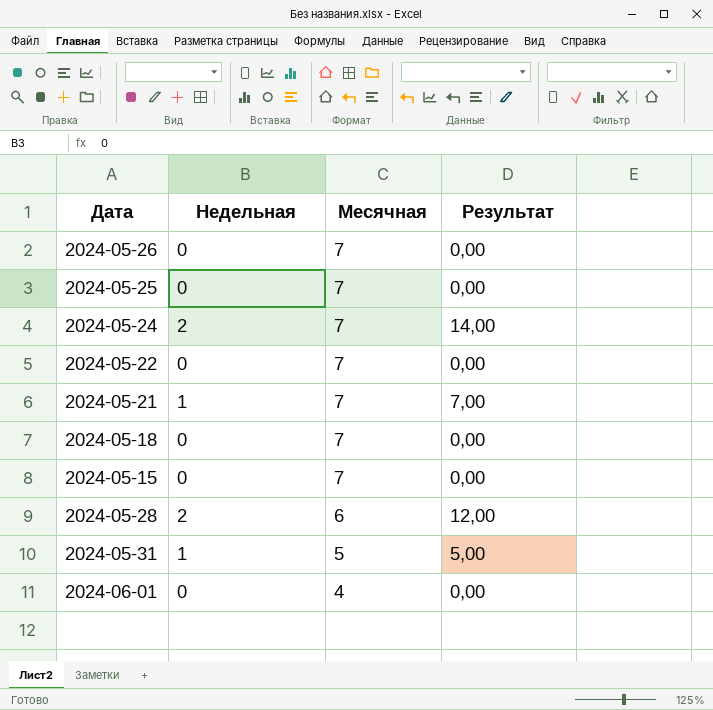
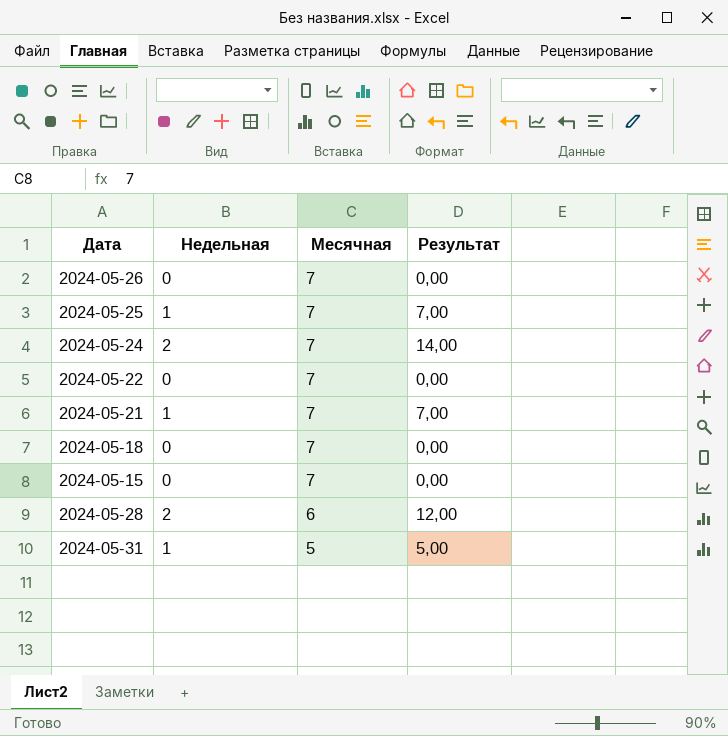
row 2024-06-01: 0 | 4 | 0,00 -> none
2024-05-25 | Недельная: 0 -> 1
2024-05-25 | Результат: 0,00 -> 7,00

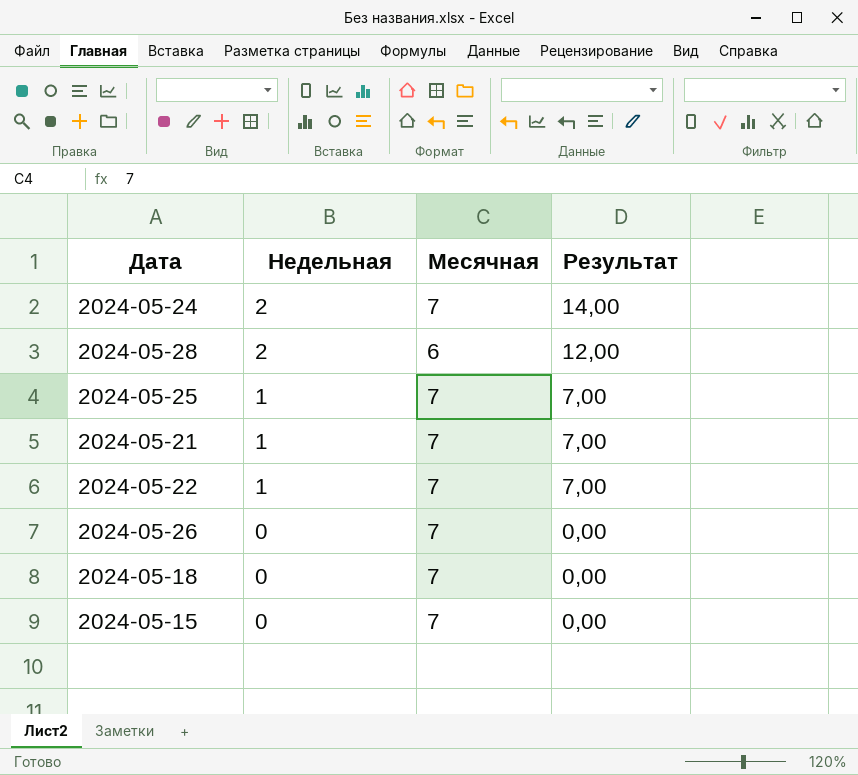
row order: Месячная descending -> Недельная descending
row 2024-05-31: 1 | 5 | 5,00 -> none
2024-05-22 | Недельная: 0 -> 1
2024-05-22 | Результат: 0,00 -> 7,00

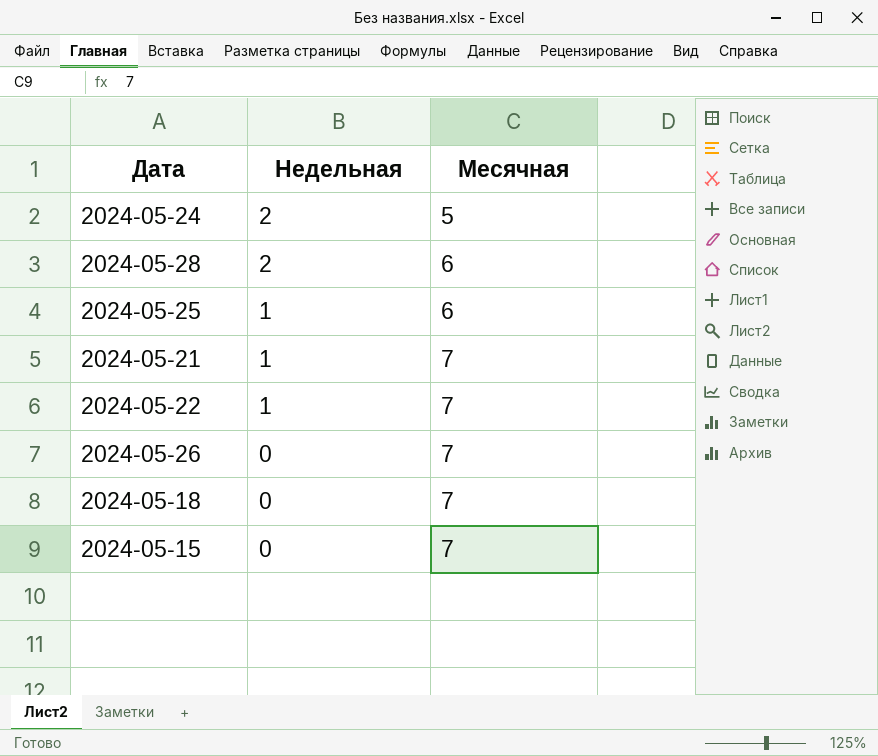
column Результат | formula: [Недельная] * [Месячная] -> none
2024-05-24 | Месячная: 7 -> 5
2024-05-25 | Месячная: 7 -> 6

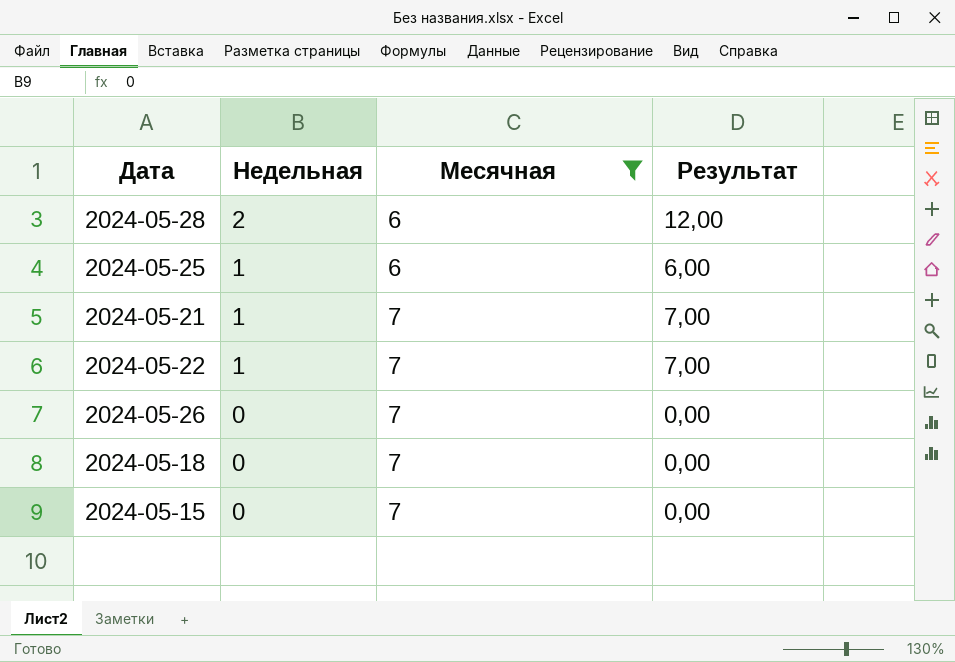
filter: none -> Месячная != 5
column Результат | formula: none -> [Недельная] * [Месячная]

